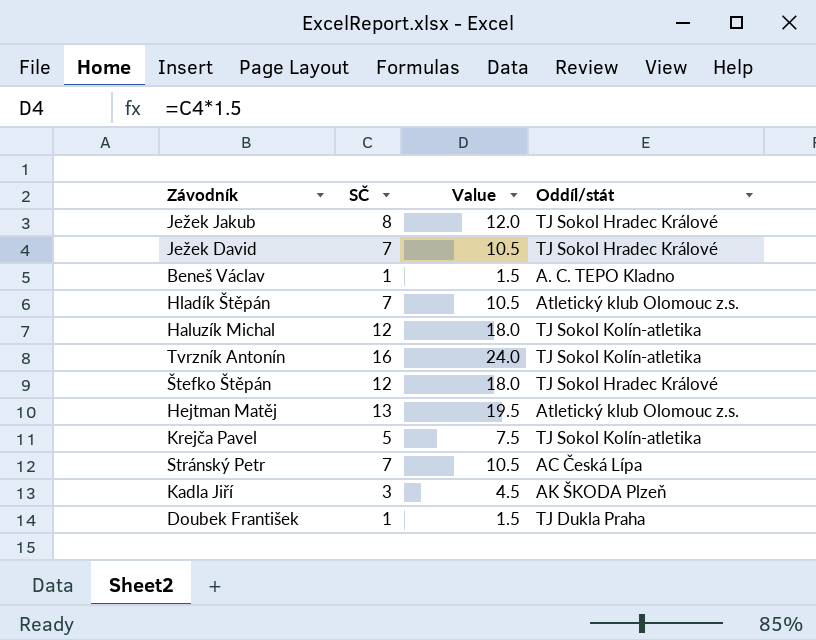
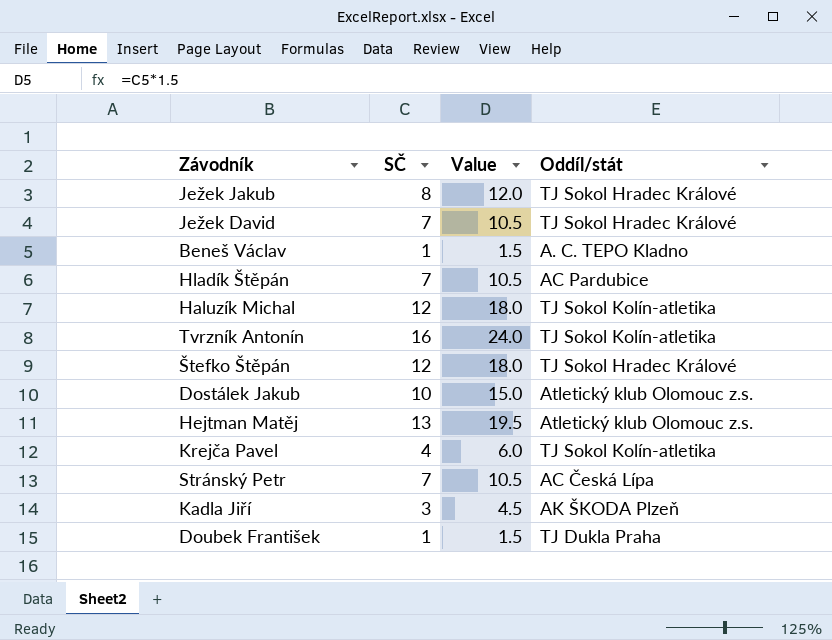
Hladík Štěpán | Oddíl/stát: Atletický klub Olomouc z.s. -> AC Pardubice
row Dostálek Jakub: none -> 10 | 15.0 | Atletický klub Olomouc z.s.
Krejča Pavel | SČ: 5 -> 4
Krejča Pavel | Value: 7.5 -> 6.0

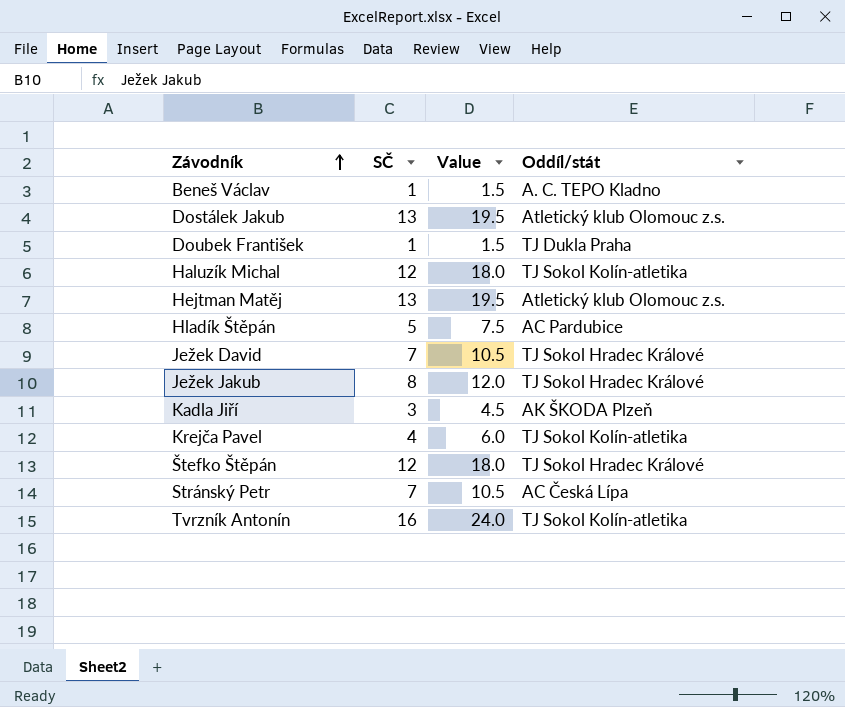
row order: none -> Závodník ascending
Dostálek Jakub | SČ: 10 -> 13
Dostálek Jakub | Value: 15.0 -> 19.5
Hladík Štěpán | SČ: 7 -> 5
Hladík Štěpán | Value: 10.5 -> 7.5

